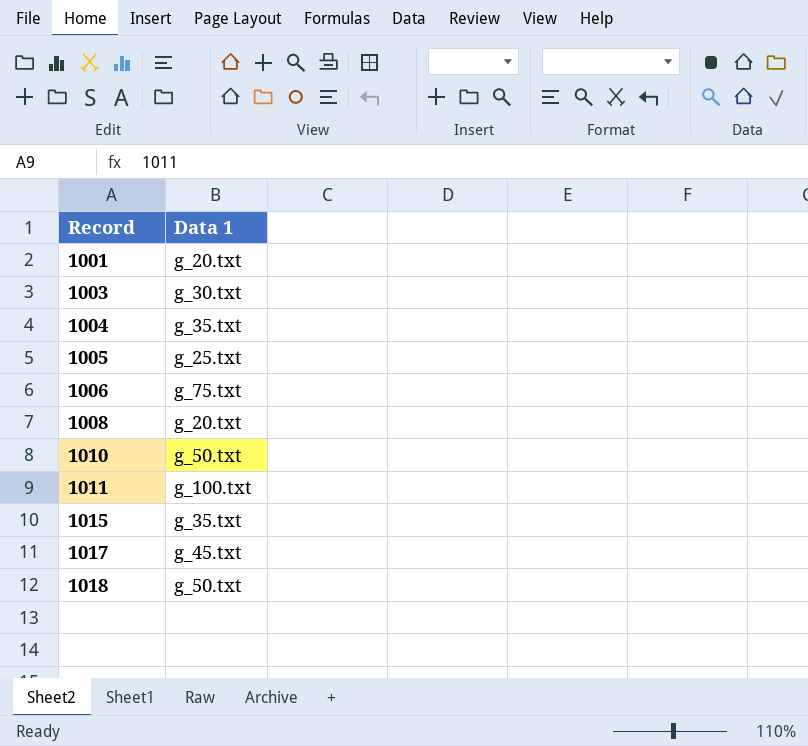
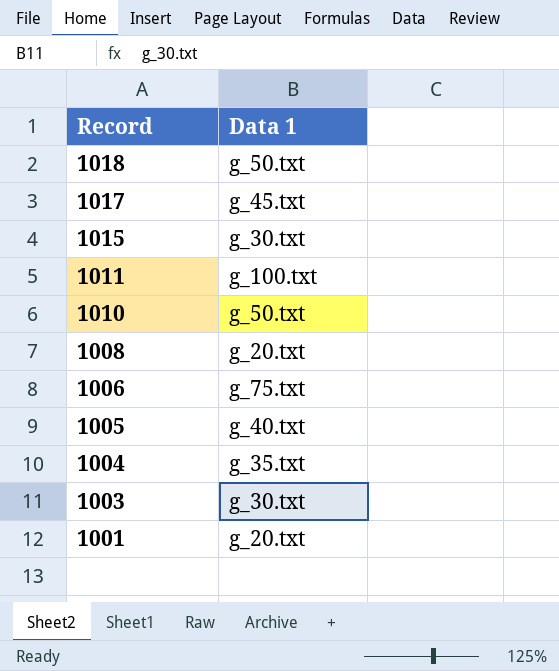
row order: Record ascending -> Record descending
1015 | Data 1: g_35.txt -> g_30.txt
1005 | Data 1: g_25.txt -> g_40.txt

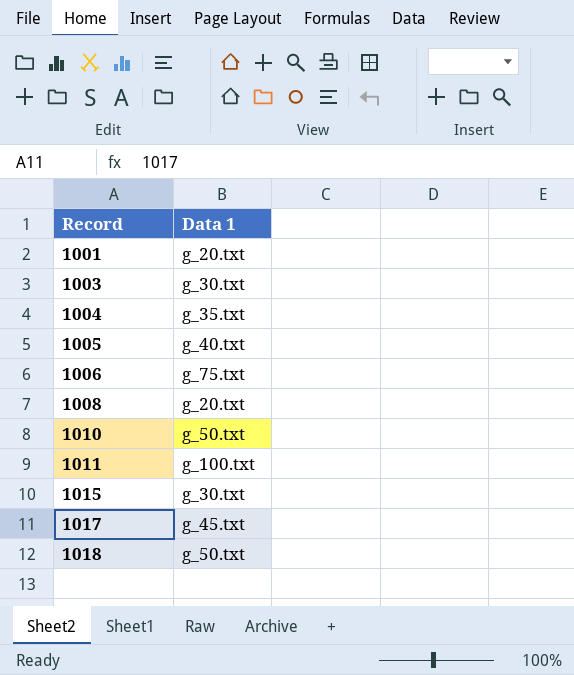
row order: Record descending -> Record ascending

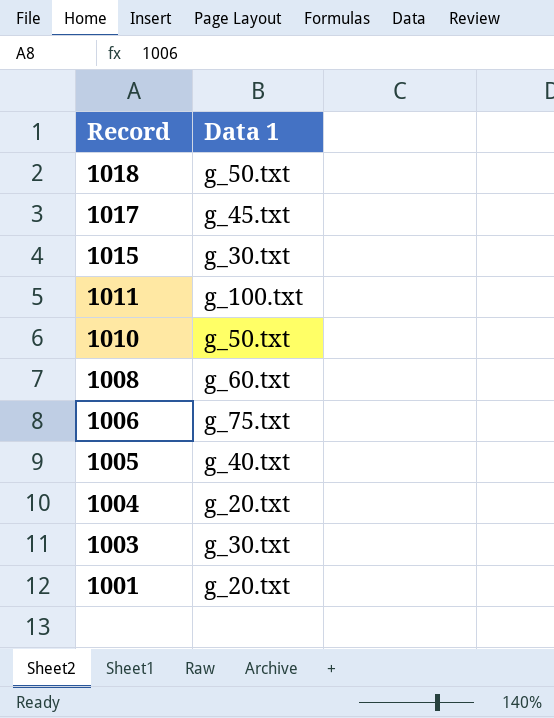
row order: Record ascending -> Record descending
1008 | Data 1: g_20.txt -> g_60.txt
1004 | Data 1: g_35.txt -> g_20.txt

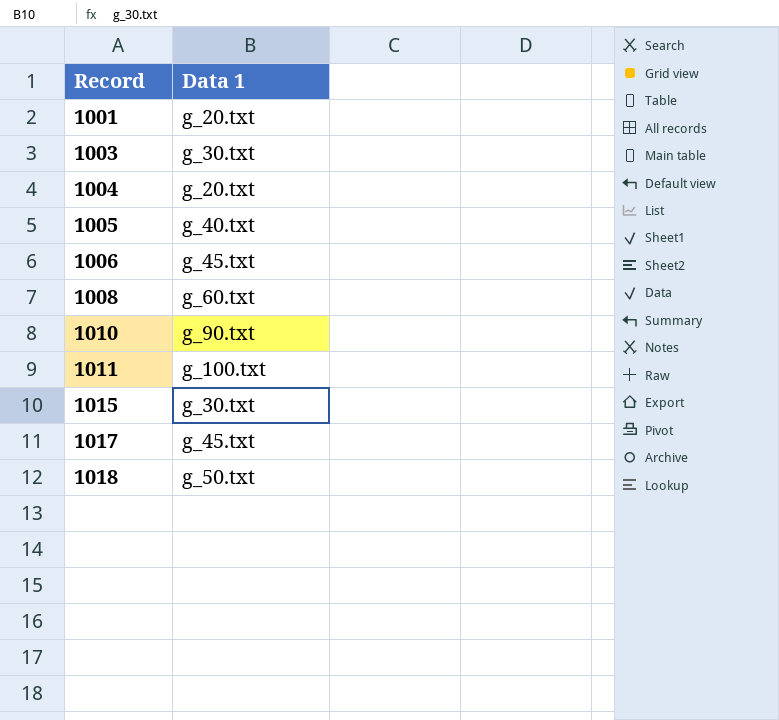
row order: Record descending -> Record ascending
1006 | Data 1: g_75.txt -> g_45.txt
1010 | Data 1: g_50.txt -> g_90.txt

